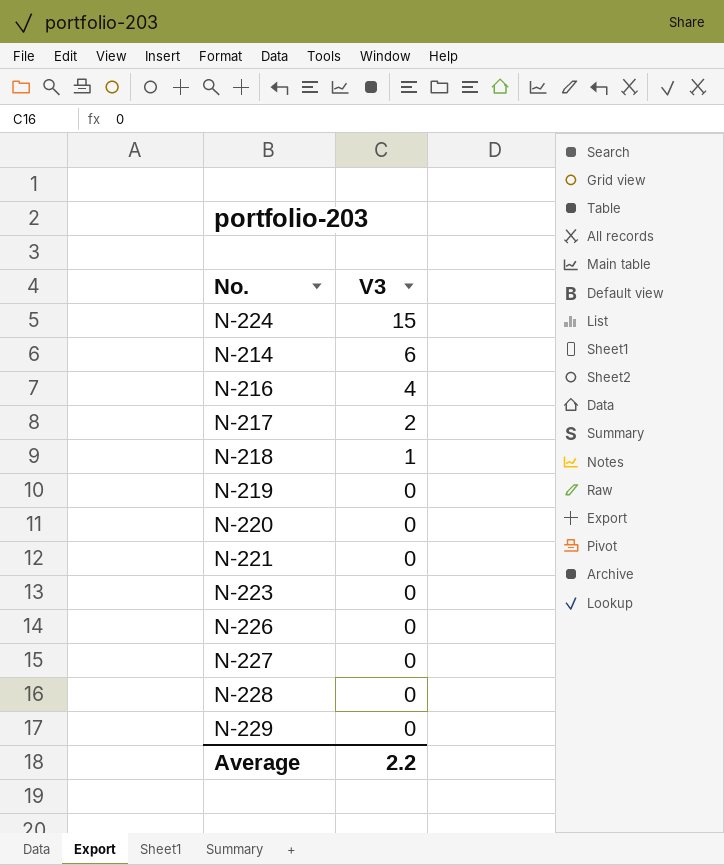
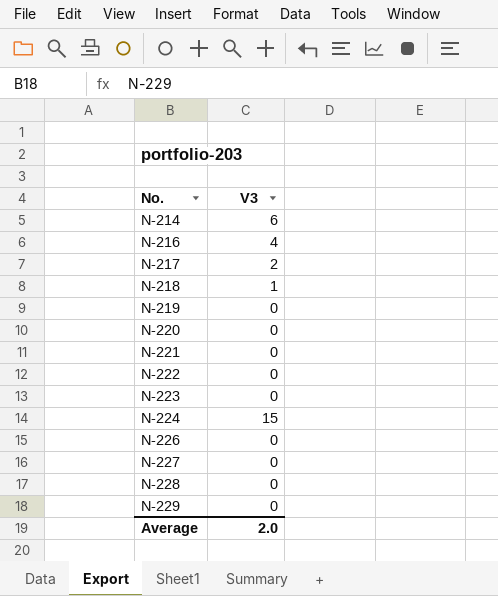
row order: V3 descending -> No. ascending
row N-222: none -> 0
Average | V3: 2.2 -> 2.0

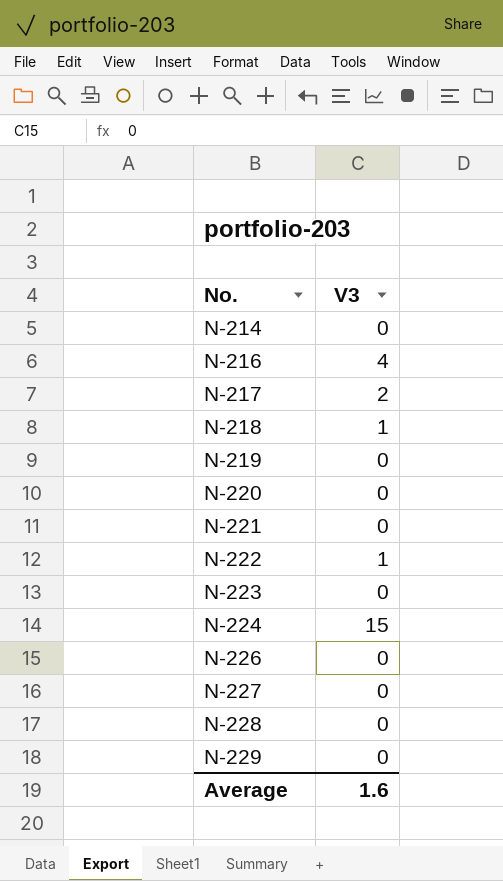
N-214 | V3: 6 -> 0
N-222 | V3: 0 -> 1
Average | V3: 2.0 -> 1.6

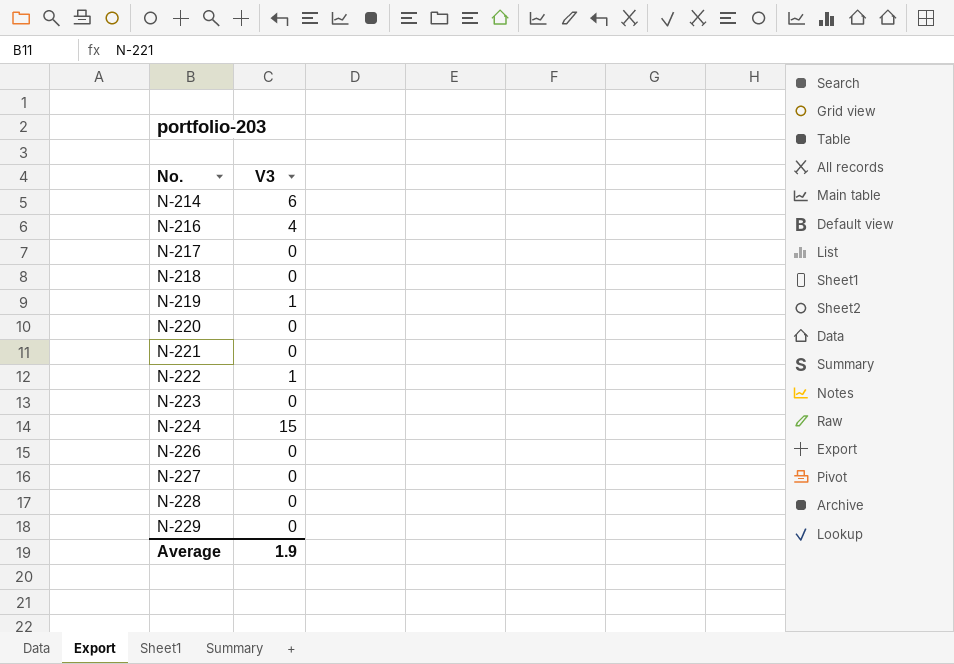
N-214 | V3: 0 -> 6
N-217 | V3: 2 -> 0
N-218 | V3: 1 -> 0
N-219 | V3: 0 -> 1
Average | V3: 1.6 -> 1.9

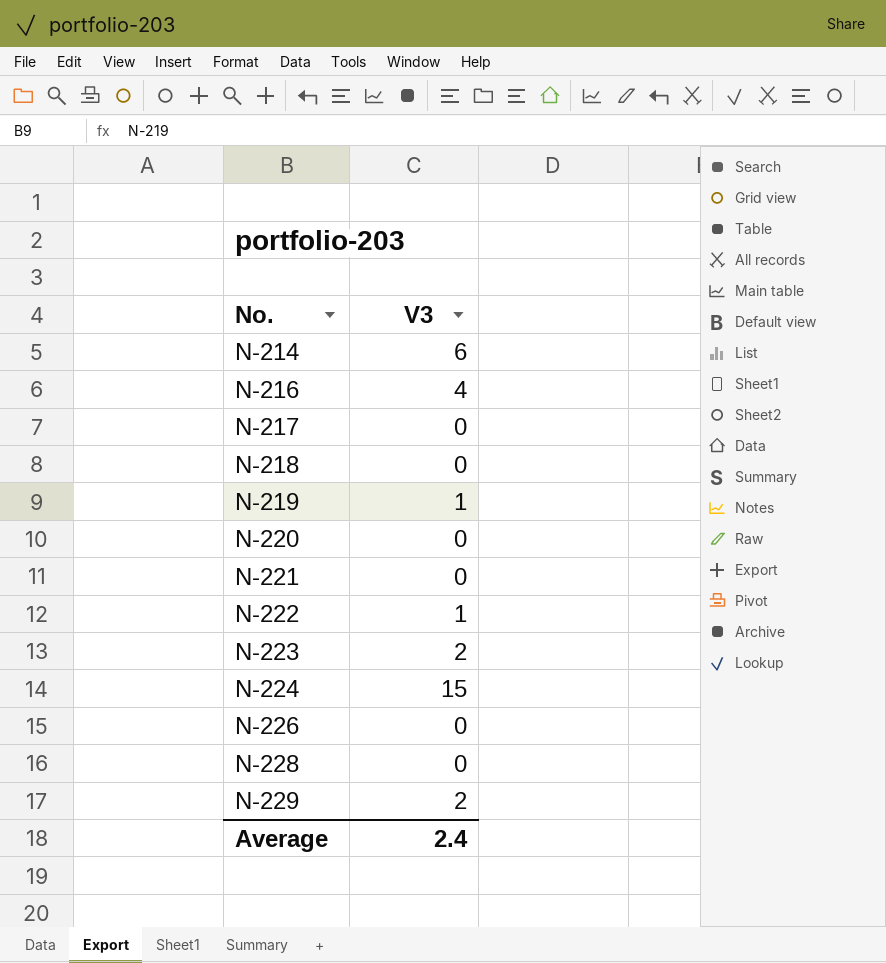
row N-227: 0 -> none
N-223 | V3: 0 -> 2
N-229 | V3: 0 -> 2
Average | V3: 1.9 -> 2.4

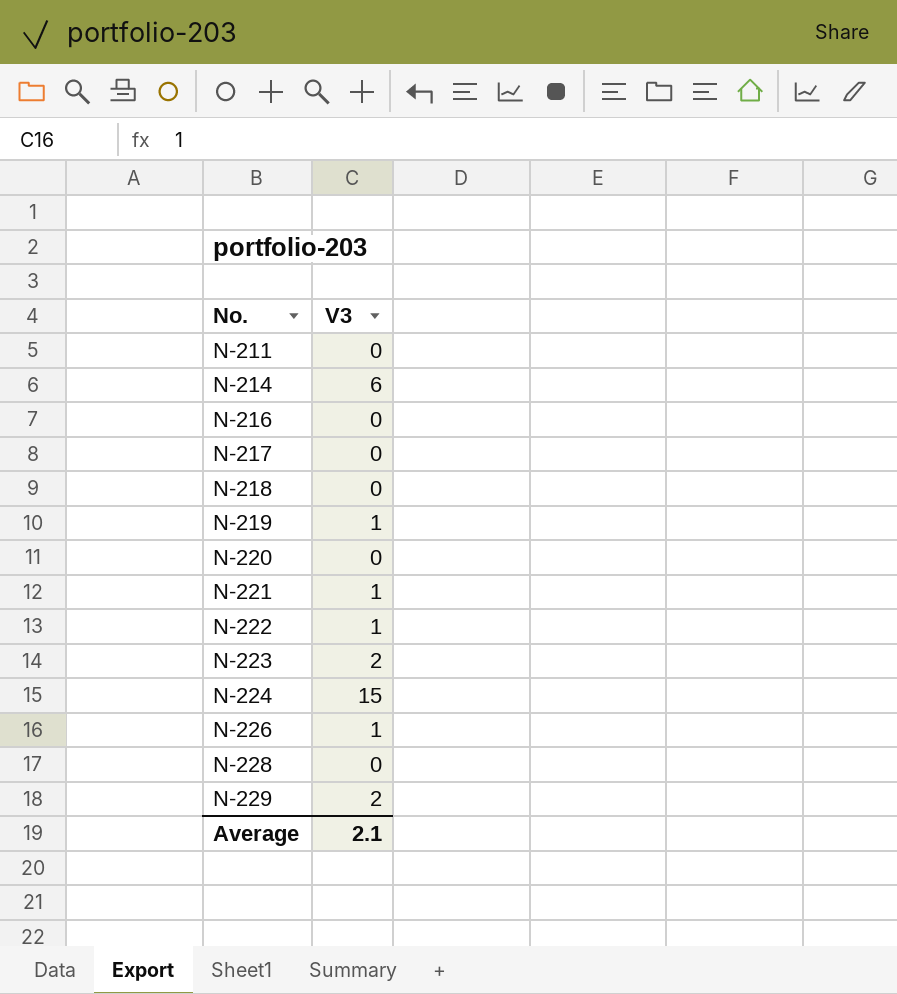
row N-211: none -> 0
N-216 | V3: 4 -> 0
N-221 | V3: 0 -> 1
N-226 | V3: 0 -> 1
Average | V3: 2.4 -> 2.1

